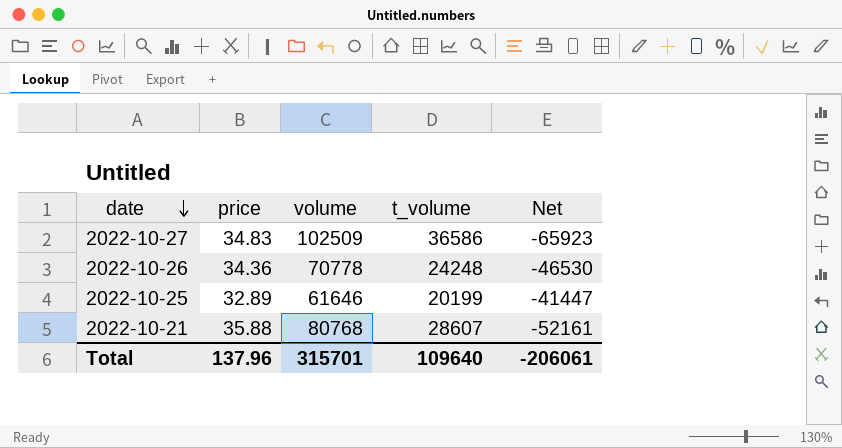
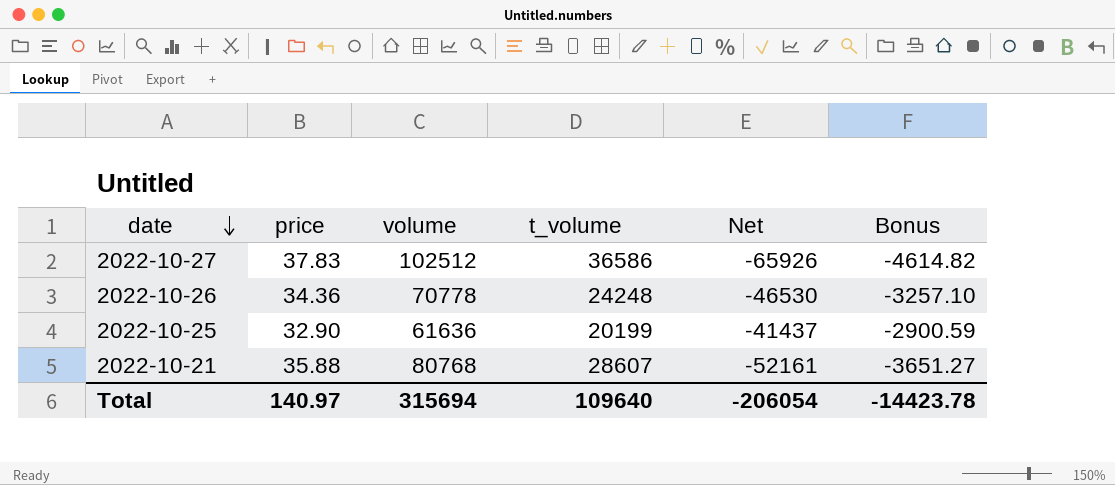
column Bonus | formula: none -> [Net] * 0.07
2022-10-27 | price: 34.83 -> 37.83
2022-10-27 | volume: 102509 -> 102512
2022-10-27 | Net: -65923 -> -65926
2022-10-25 | price: 32.89 -> 32.90
2022-10-25 | volume: 61646 -> 61636
2022-10-25 | Net: -41447 -> -41437
Total | price: 137.96 -> 140.97
Total | volume: 315701 -> 315694
Total | Net: -206061 -> -206054

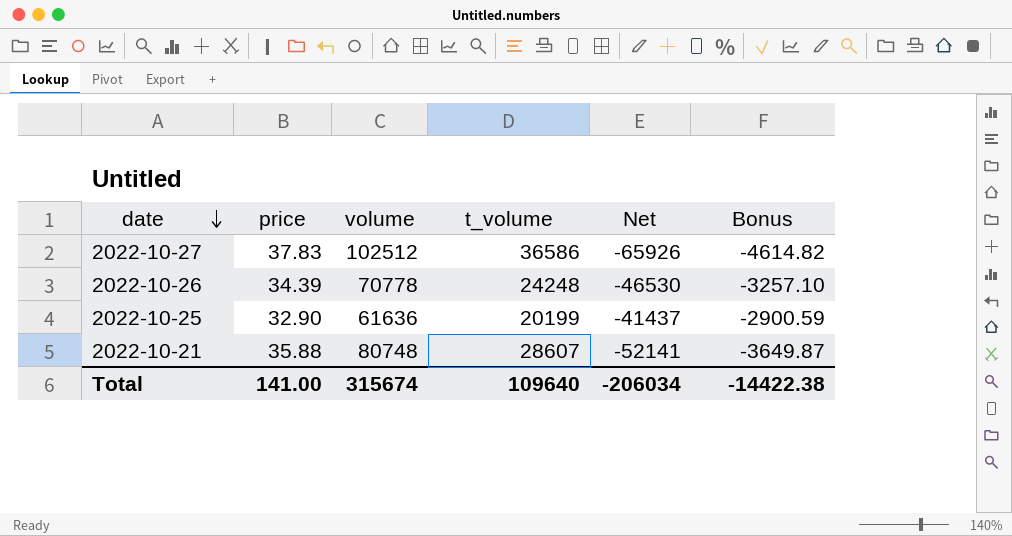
2022-10-26 | price: 34.36 -> 34.39
2022-10-21 | volume: 80768 -> 80748
2022-10-21 | Net: -52161 -> -52141
2022-10-21 | Bonus: -3651.27 -> -3649.87
Total | price: 140.97 -> 141.00
Total | volume: 315694 -> 315674
Total | Net: -206054 -> -206034
Total | Bonus: -14423.78 -> -14422.38

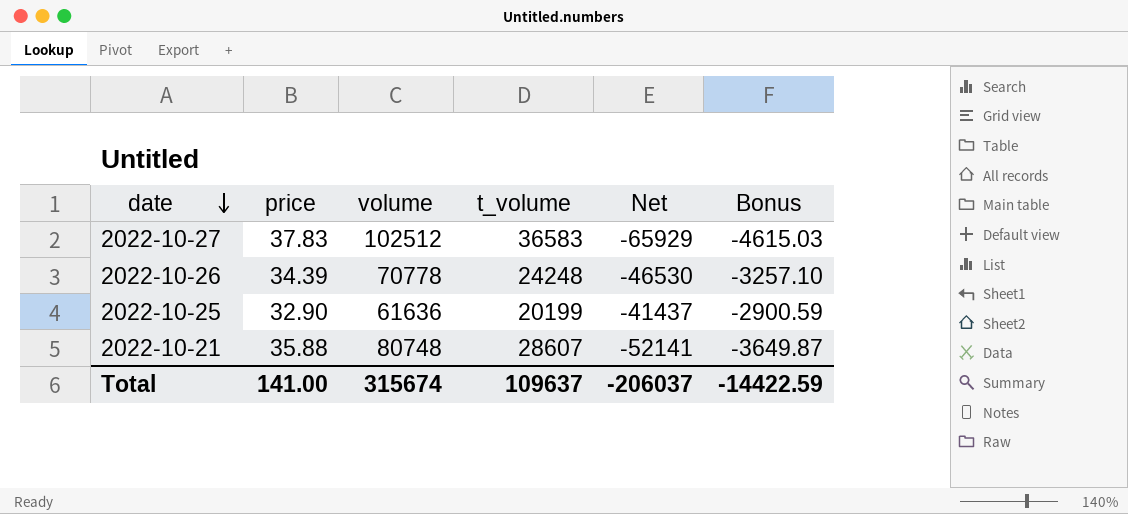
2022-10-27 | t_volume: 36586 -> 36583
2022-10-27 | Net: -65926 -> -65929
2022-10-27 | Bonus: -4614.82 -> -4615.03
Total | t_volume: 109640 -> 109637
Total | Net: -206034 -> -206037
Total | Bonus: -14422.38 -> -14422.59

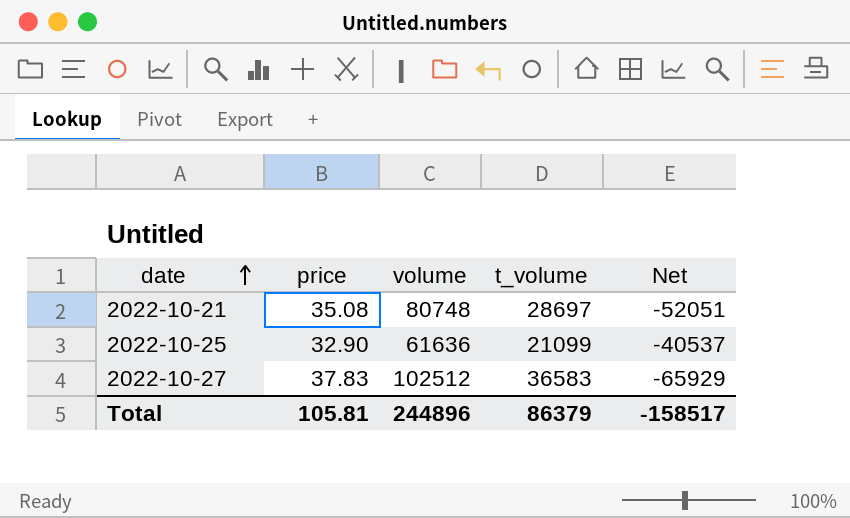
row order: date descending -> date ascending
column Bonus | formula: [Net] * 0.07 -> none
row 2022-10-26: 34.39 | 70778 | 24248 | -46530 | -3257.10 -> none
2022-10-21 | price: 35.88 -> 35.08
2022-10-21 | t_volume: 28607 -> 28697
2022-10-21 | Net: -52141 -> -52051
2022-10-25 | t_volume: 20199 -> 21099
2022-10-25 | Net: -41437 -> -40537
Total | price: 141.00 -> 105.81
Total | volume: 315674 -> 244896
Total | t_volume: 109637 -> 86379
Total | Net: -206037 -> -158517

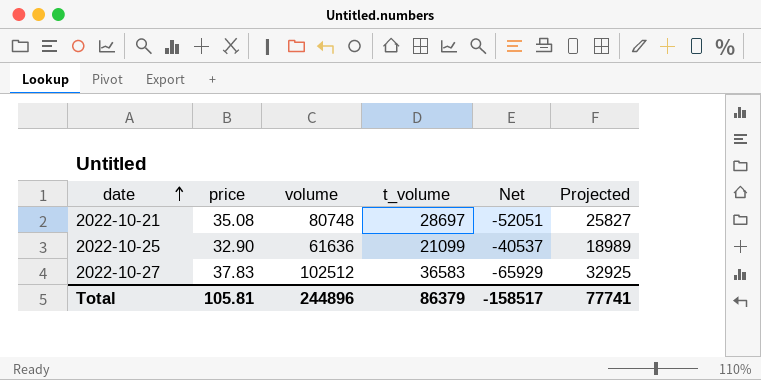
column Projected | formula: none -> [t_volume] * 0.9

